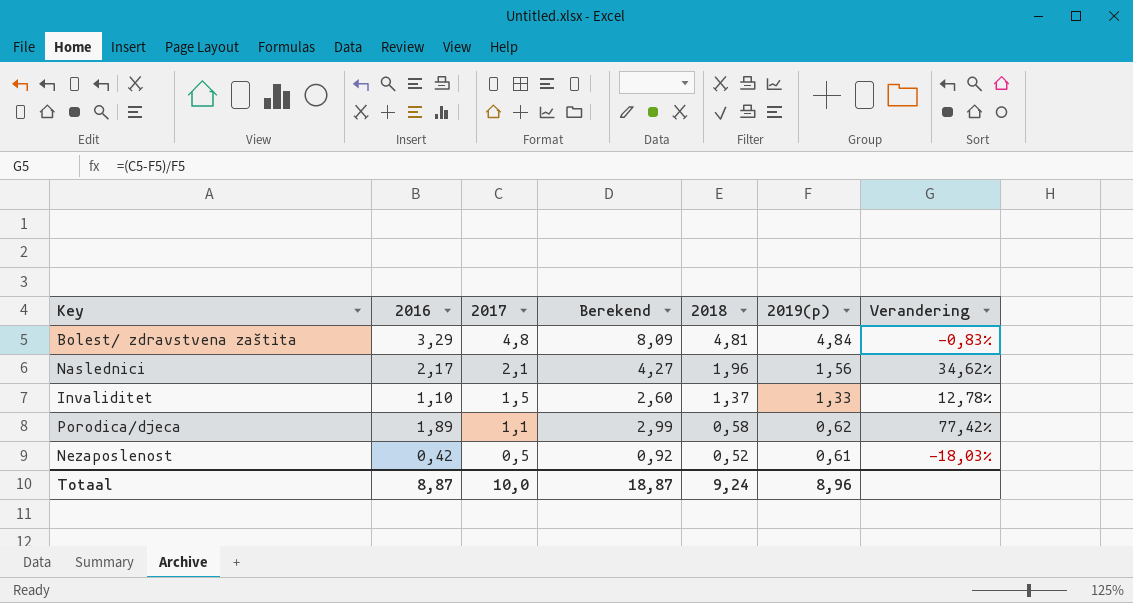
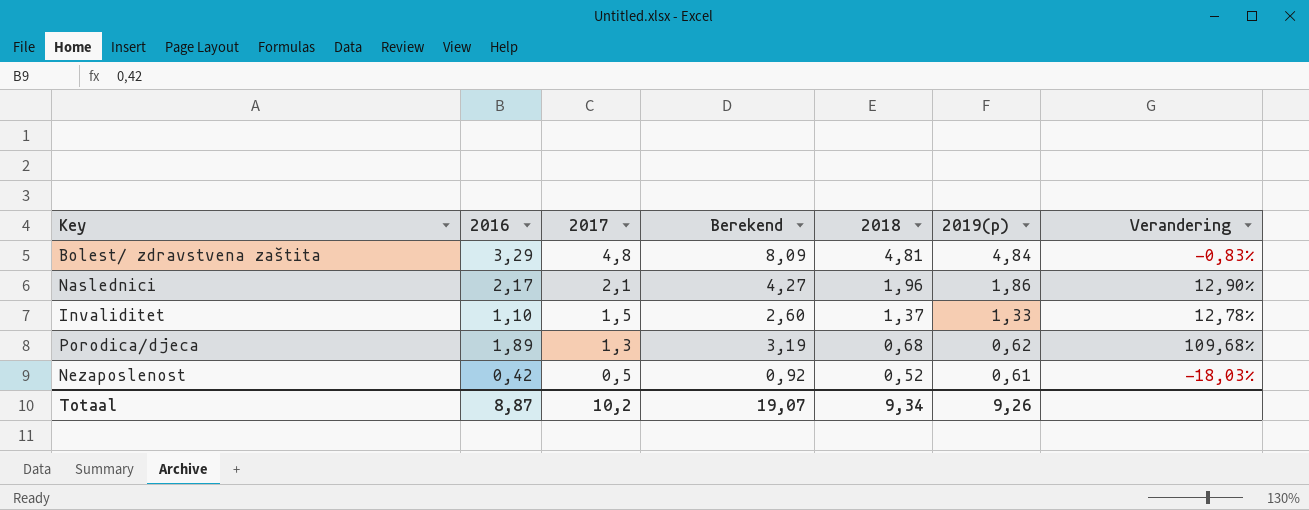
Naslednici | 2019(p): 1,56 -> 1,86
Naslednici | Verandering: 34,62% -> 12,90%
Porodica/djeca | 2017: 1,1 -> 1,3
Porodica/djeca | Berekend: 2,99 -> 3,19
Porodica/djeca | 2018: 0,58 -> 0,68
Porodica/djeca | Verandering: 77,42% -> 109,68%
Totaal | 2017: 10,0 -> 10,2
Totaal | Berekend: 18,87 -> 19,07
Totaal | 2018: 9,24 -> 9,34
Totaal | 2019(p): 8,96 -> 9,26

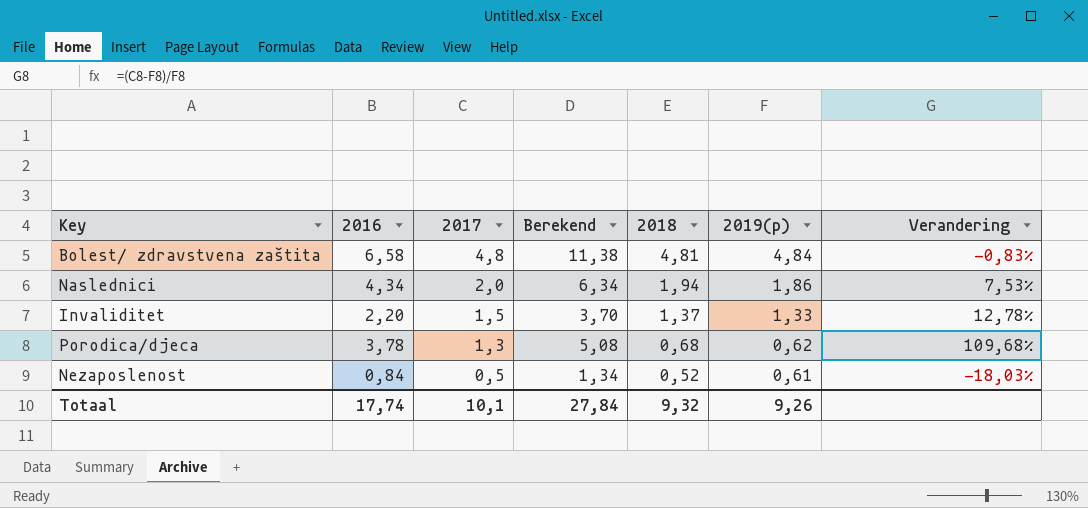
Bolest/ zdravstvena zaštita | 2016: 3,29 -> 6,58
Bolest/ zdravstvena zaštita | Berekend: 8,09 -> 11,38
Naslednici | 2016: 2,17 -> 4,34
Naslednici | 2017: 2,1 -> 2,0
Naslednici | Berekend: 4,27 -> 6,34
Naslednici | 2018: 1,96 -> 1,94
Naslednici | Verandering: 12,90% -> 7,53%
Invaliditet | 2016: 1,10 -> 2,20
Invaliditet | Berekend: 2,60 -> 3,70
Porodica/djeca | 2016: 1,89 -> 3,78
Porodica/djeca | Berekend: 3,19 -> 5,08
Nezaposlenost | 2016: 0,42 -> 0,84
Nezaposlenost | Berekend: 0,92 -> 1,34
Totaal | 2016: 8,87 -> 17,74
Totaal | 2017: 10,2 -> 10,1
Totaal | Berekend: 19,07 -> 27,84
Totaal | 2018: 9,34 -> 9,32

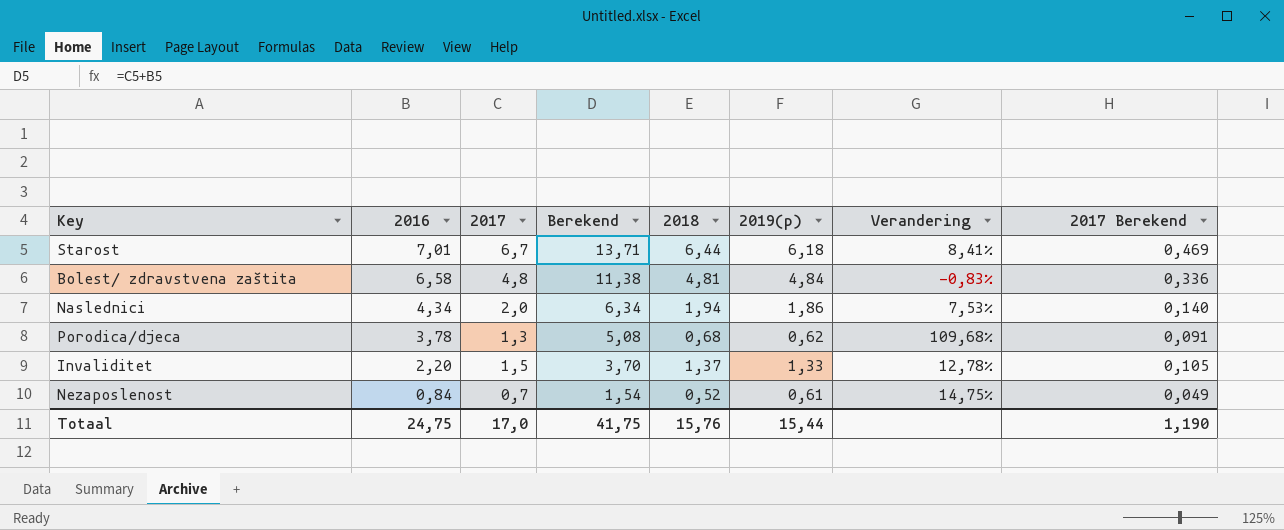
row order: 2017 descending -> 2016 descending
column 2017 Berekend | formula: none -> [2017] * 0,07
row Starost: none -> 7,01 | 6,7 | 13,71 | 6,44 | 6,18 | 8,41% | 0,469
Nezaposlenost | 2017: 0,5 -> 0,7
Nezaposlenost | Berekend: 1,34 -> 1,54
Nezaposlenost | Verandering: -18,03% -> 14,75%
Totaal | 2016: 17,74 -> 24,75
Totaal | 2017: 10,1 -> 17,0
Totaal | Berekend: 27,84 -> 41,75
Totaal | 2018: 9,32 -> 15,76
Totaal | 2019(p): 9,26 -> 15,44

